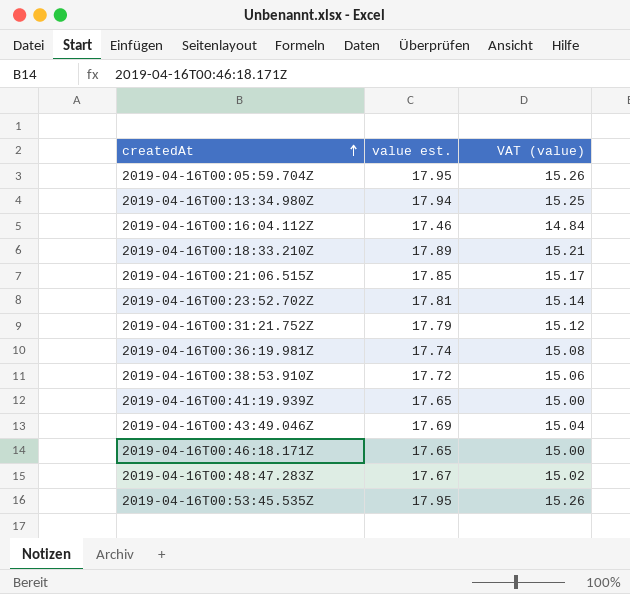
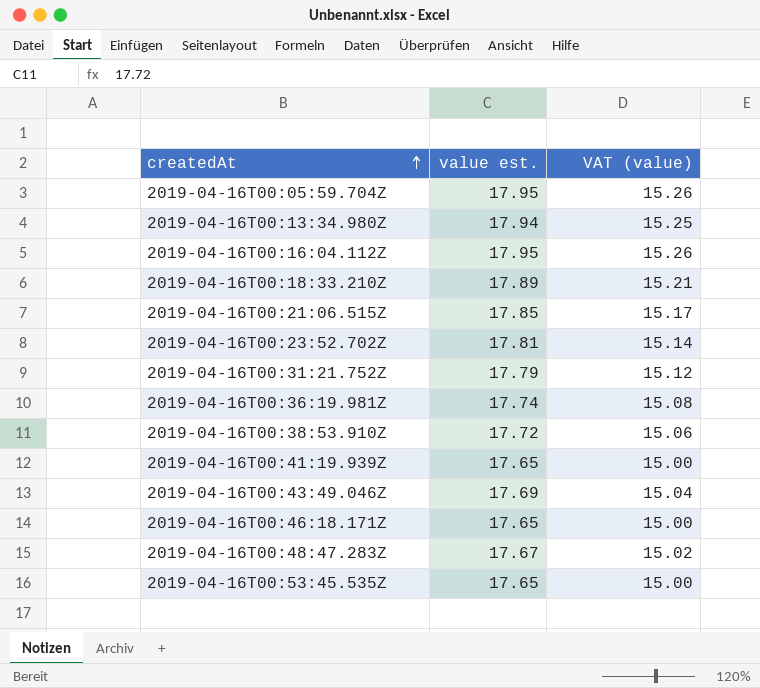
2019-04-16T00:16:04.112Z | value est.: 17.46 -> 17.95
2019-04-16T00:16:04.112Z | VAT (value): 14.84 -> 15.26
2019-04-16T00:53:45.535Z | value est.: 17.95 -> 17.65
2019-04-16T00:53:45.535Z | VAT (value): 15.26 -> 15.00

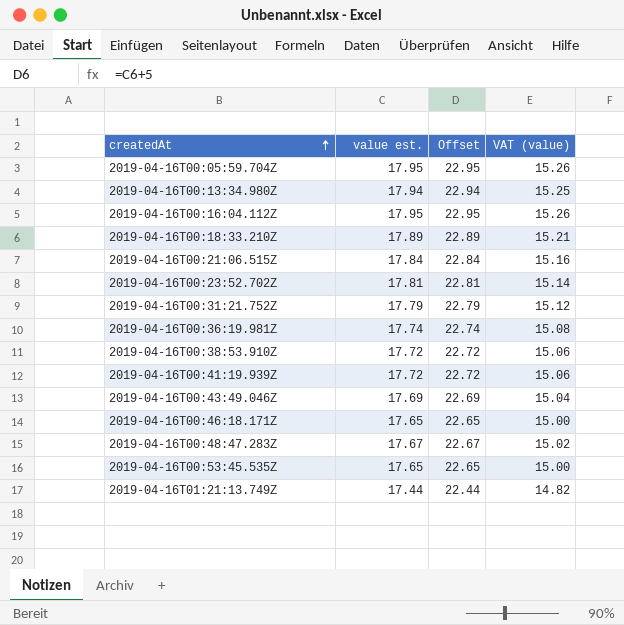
column Offset | formula: none -> [value est.] + 5
2019-04-16T00:21:06.515Z | value est.: 17.85 -> 17.84
2019-04-16T00:21:06.515Z | VAT (value): 15.17 -> 15.16
2019-04-16T00:41:19.939Z | value est.: 17.65 -> 17.72
2019-04-16T00:41:19.939Z | VAT (value): 15.00 -> 15.06
row 2019-04-16T01:21:13.749Z: none -> 17.44 | 22.44 | 14.82

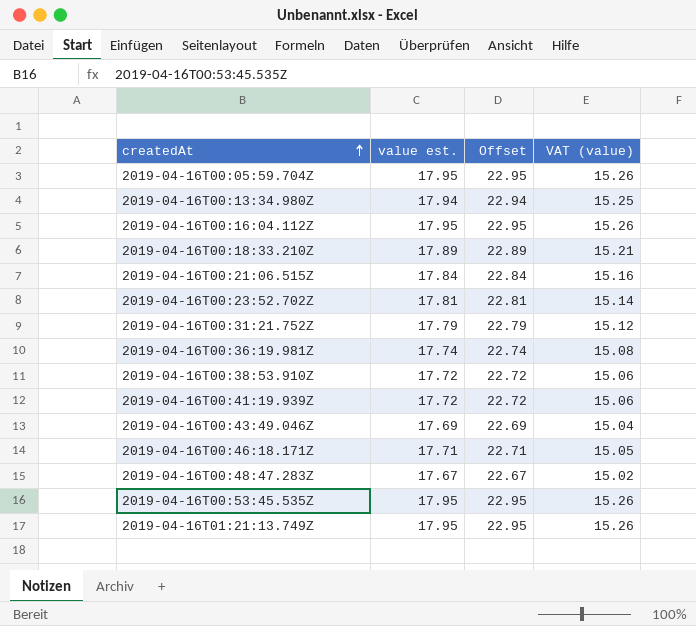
2019-04-16T00:46:18.171Z | value est.: 17.65 -> 17.71
2019-04-16T00:46:18.171Z | Offset: 22.65 -> 22.71
2019-04-16T00:46:18.171Z | VAT (value): 15.00 -> 15.05
2019-04-16T00:53:45.535Z | value est.: 17.65 -> 17.95
2019-04-16T00:53:45.535Z | Offset: 22.65 -> 22.95
2019-04-16T00:53:45.535Z | VAT (value): 15.00 -> 15.26
2019-04-16T01:21:13.749Z | value est.: 17.44 -> 17.95
2019-04-16T01:21:13.749Z | Offset: 22.44 -> 22.95
2019-04-16T01:21:13.749Z | VAT (value): 14.82 -> 15.26

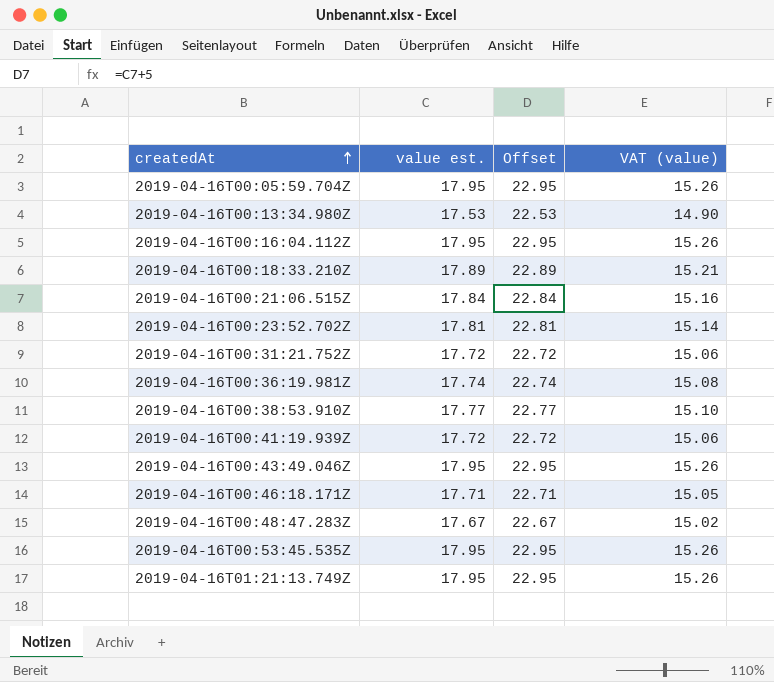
2019-04-16T00:13:34.980Z | value est.: 17.94 -> 17.53
2019-04-16T00:13:34.980Z | Offset: 22.94 -> 22.53
2019-04-16T00:13:34.980Z | VAT (value): 15.25 -> 14.90
2019-04-16T00:31:21.752Z | value est.: 17.79 -> 17.72
2019-04-16T00:31:21.752Z | Offset: 22.79 -> 22.72
2019-04-16T00:31:21.752Z | VAT (value): 15.12 -> 15.06
2019-04-16T00:38:53.910Z | value est.: 17.72 -> 17.77
2019-04-16T00:38:53.910Z | Offset: 22.72 -> 22.77
2019-04-16T00:38:53.910Z | VAT (value): 15.06 -> 15.10
2019-04-16T00:43:49.046Z | value est.: 17.69 -> 17.95
2019-04-16T00:43:49.046Z | Offset: 22.69 -> 22.95
2019-04-16T00:43:49.046Z | VAT (value): 15.04 -> 15.26

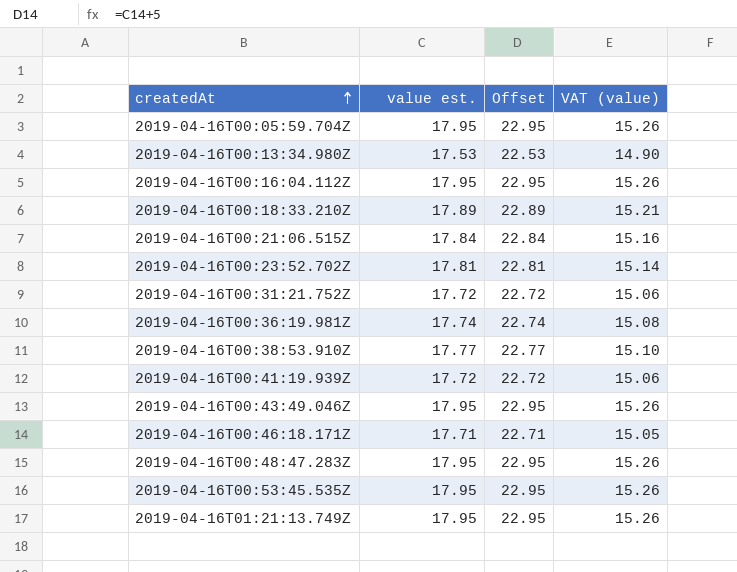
2019-04-16T00:48:47.283Z | value est.: 17.67 -> 17.95
2019-04-16T00:48:47.283Z | Offset: 22.67 -> 22.95
2019-04-16T00:48:47.283Z | VAT (value): 15.02 -> 15.26

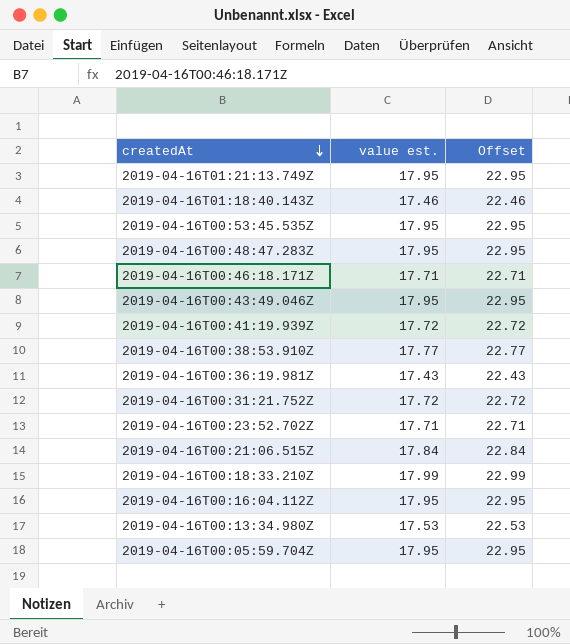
row order: createdAt ascending -> createdAt descending
column VAT (value) | formula: [value est.] * 0.85 -> none
row 2019-04-16T01:18:40.143Z: none -> 17.46 | 22.46
2019-04-16T00:36:19.981Z | value est.: 17.74 -> 17.43
2019-04-16T00:36:19.981Z | Offset: 22.74 -> 22.43
2019-04-16T00:23:52.702Z | value est.: 17.81 -> 17.71
2019-04-16T00:23:52.702Z | Offset: 22.81 -> 22.71
2019-04-16T00:18:33.210Z | value est.: 17.89 -> 17.99
2019-04-16T00:18:33.210Z | Offset: 22.89 -> 22.99

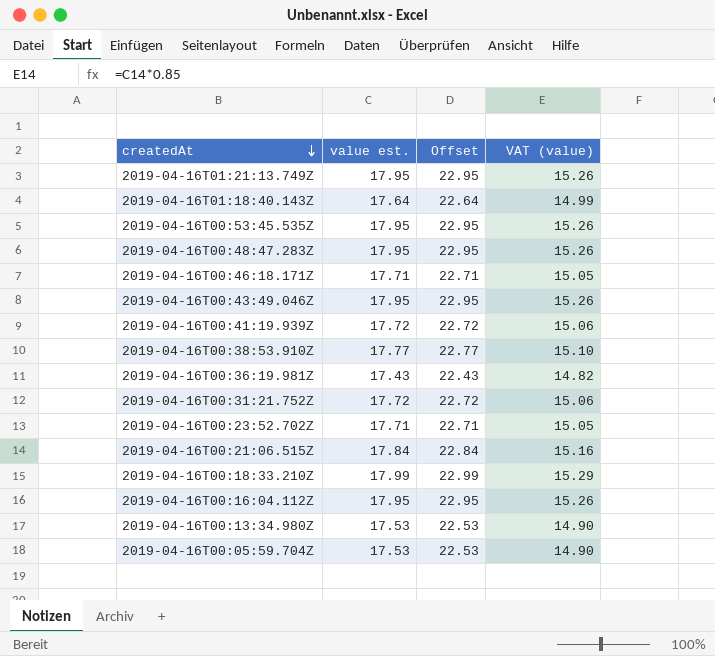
column VAT (value) | formula: none -> [value est.] * 0.85
2019-04-16T01:18:40.143Z | value est.: 17.46 -> 17.64
2019-04-16T01:18:40.143Z | Offset: 22.46 -> 22.64
2019-04-16T00:05:59.704Z | value est.: 17.95 -> 17.53
2019-04-16T00:05:59.704Z | Offset: 22.95 -> 22.53

